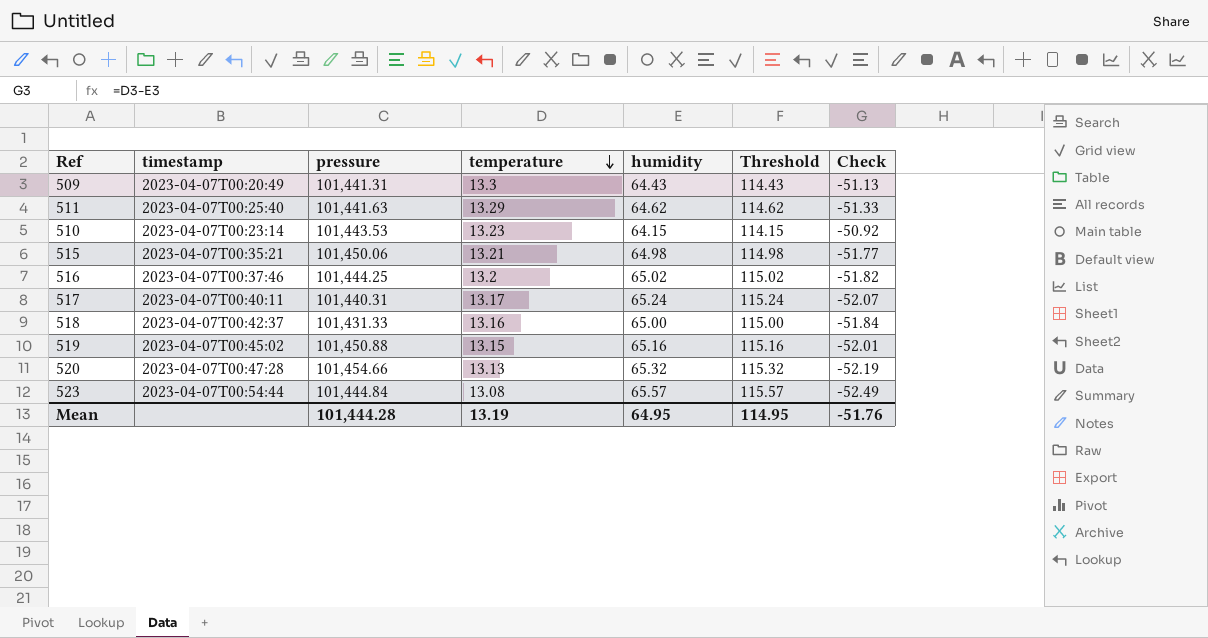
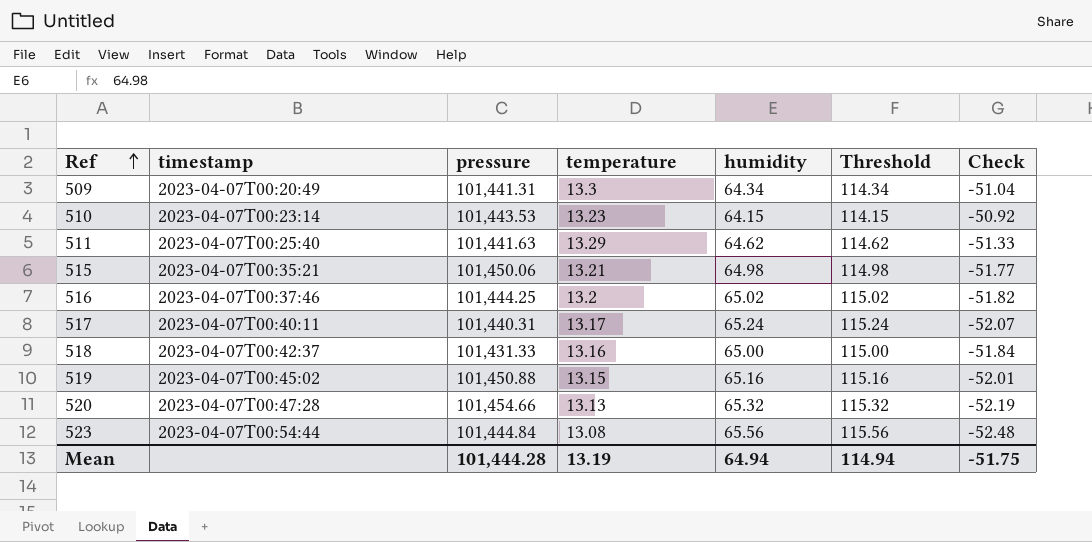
row order: temperature descending -> Ref ascending
509 | humidity: 64.43 -> 64.34
509 | Threshold: 114.43 -> 114.34
509 | Check: -51.13 -> -51.04
523 | humidity: 65.57 -> 65.56
523 | Threshold: 115.57 -> 115.56
523 | Check: -52.49 -> -52.48
Mean | humidity: 64.95 -> 64.94
Mean | Threshold: 114.95 -> 114.94
Mean | Check: -51.76 -> -51.75

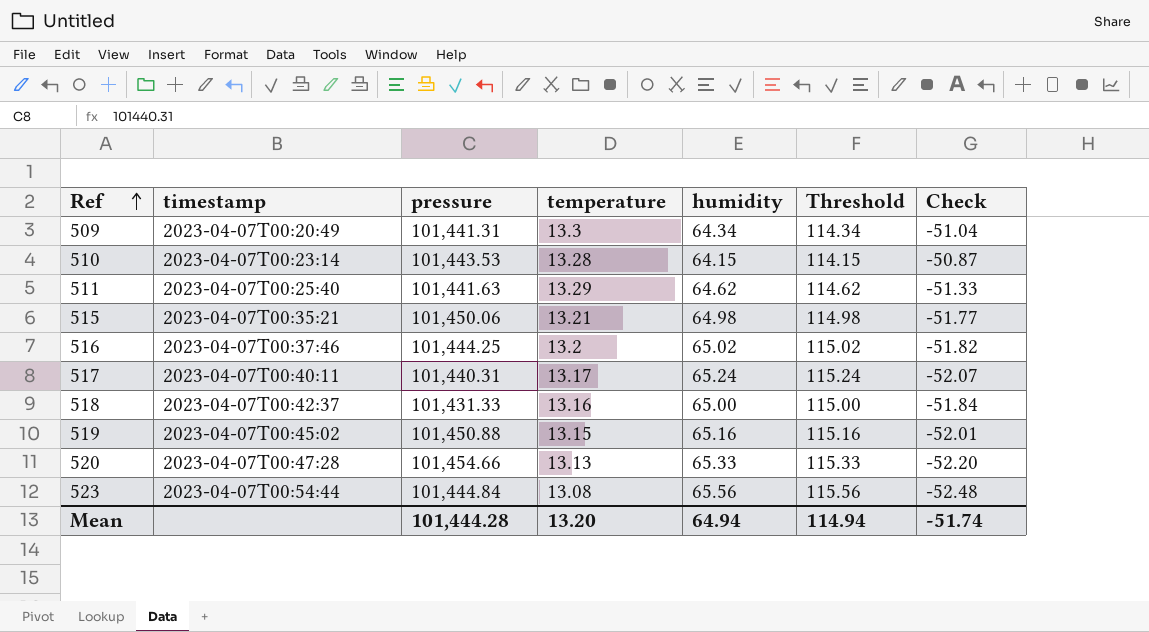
510 | temperature: 13.23 -> 13.28
510 | Check: -50.92 -> -50.87
520 | humidity: 65.32 -> 65.33
520 | Threshold: 115.32 -> 115.33
520 | Check: -52.19 -> -52.20
Mean | temperature: 13.19 -> 13.20
Mean | Check: -51.75 -> -51.74

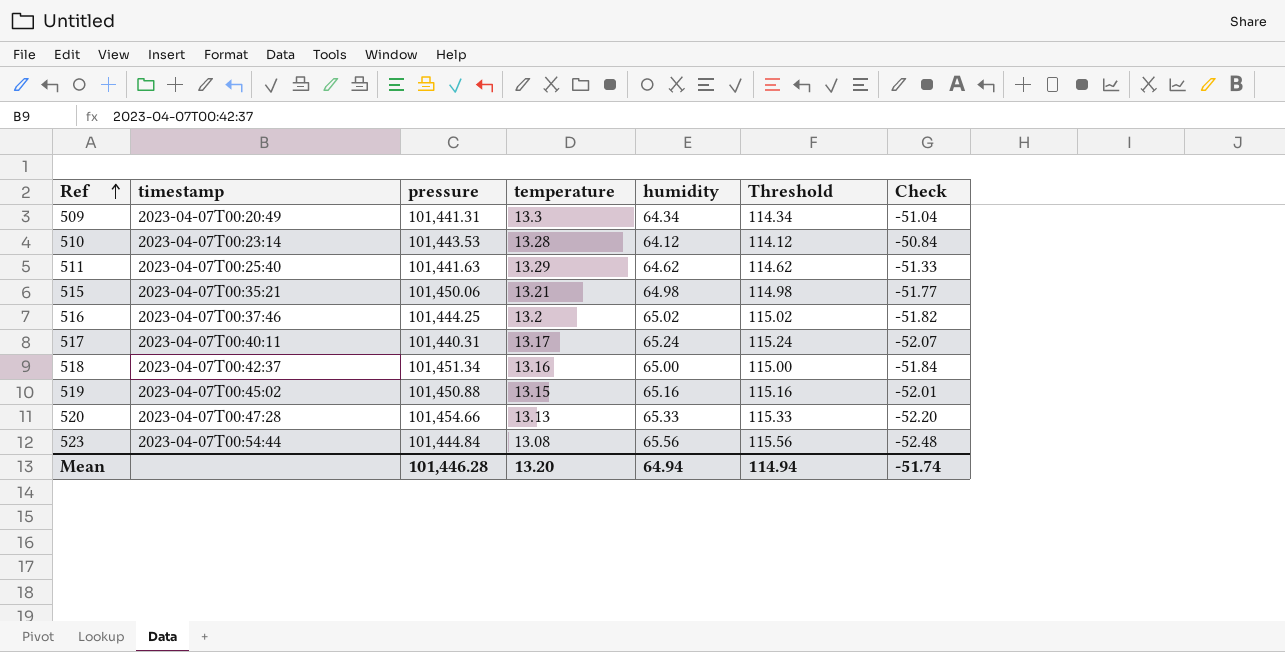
510 | humidity: 64.15 -> 64.12
510 | Threshold: 114.15 -> 114.12
510 | Check: -50.87 -> -50.84
518 | pressure: 101,431.33 -> 101,451.34
Mean | pressure: 101,444.28 -> 101,446.28

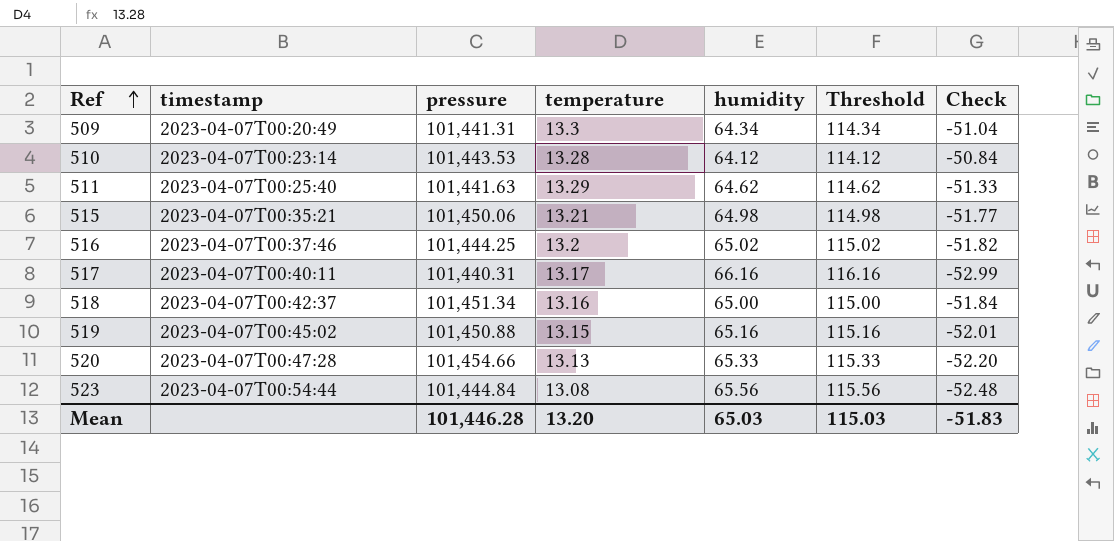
517 | humidity: 65.24 -> 66.16
517 | Threshold: 115.24 -> 116.16
517 | Check: -52.07 -> -52.99
Mean | humidity: 64.94 -> 65.03
Mean | Threshold: 114.94 -> 115.03
Mean | Check: -51.74 -> -51.83

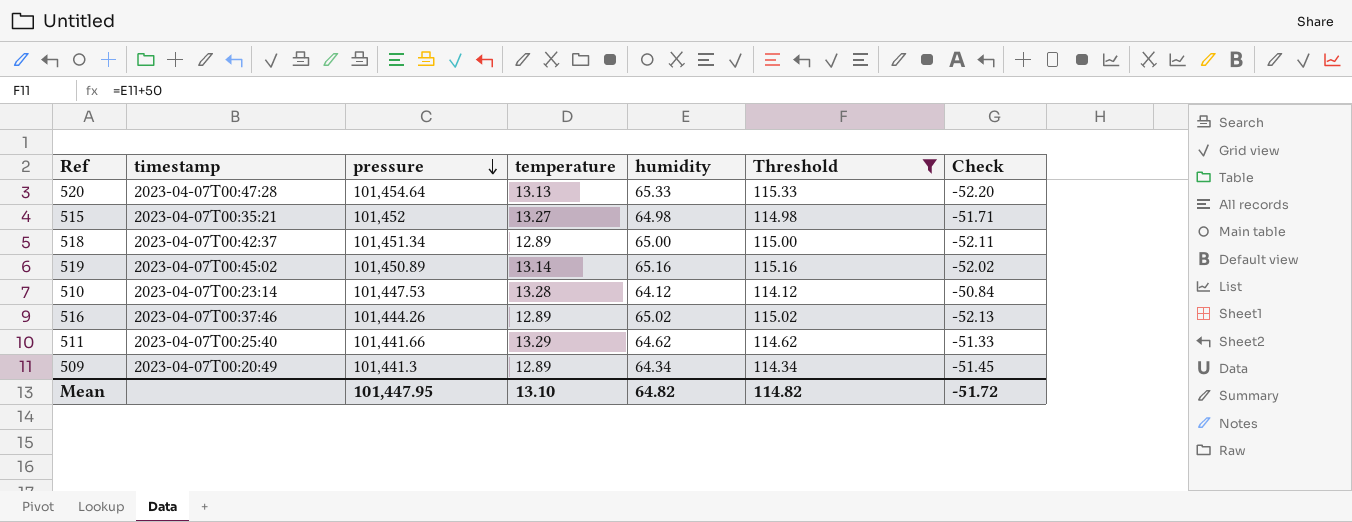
filter: none -> Threshold <= 115.33
row order: Ref ascending -> pressure descending
520 | pressure: 101,454.66 -> 101,454.64
515 | pressure: 101,450.06 -> 101,452
515 | temperature: 13.21 -> 13.27
515 | Check: -51.77 -> -51.71
518 | temperature: 13.16 -> 12.89
518 | Check: -51.84 -> -52.11
519 | pressure: 101,450.88 -> 101,450.89
519 | temperature: 13.15 -> 13.14
519 | Check: -52.01 -> -52.02
510 | pressure: 101,443.53 -> 101,447.53
516 | pressure: 101,444.25 -> 101,444.26
516 | temperature: 13.2 -> 12.89
516 | Check: -51.82 -> -52.13
511 | pressure: 101,441.63 -> 101,441.66
509 | pressure: 101,441.31 -> 101,441.3
509 | temperature: 13.3 -> 12.89
509 | Check: -51.04 -> -51.45
Mean | pressure: 101,446.28 -> 101,447.95
Mean | temperature: 13.20 -> 13.10
Mean | humidity: 65.03 -> 64.82
Mean | Threshold: 115.03 -> 114.82
Mean | Check: -51.83 -> -51.72

